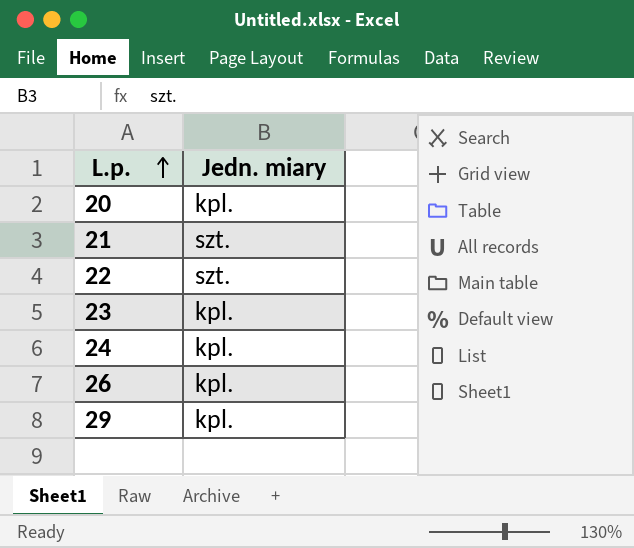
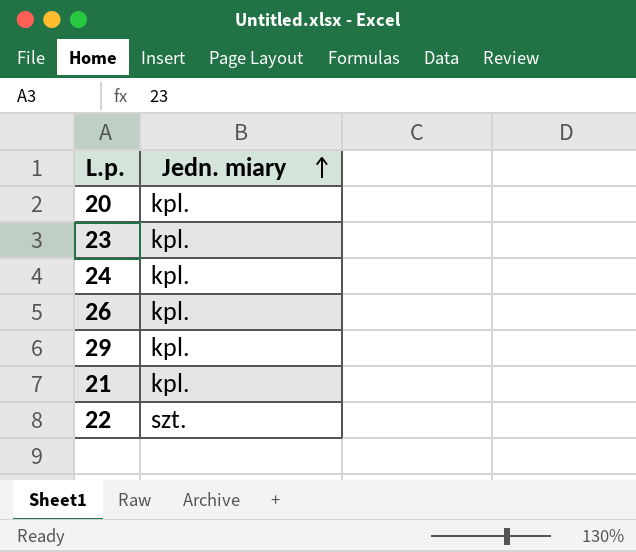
row order: L.p. ascending -> Jedn. miary ascending
21 | Jedn. miary: szt. -> kpl.

